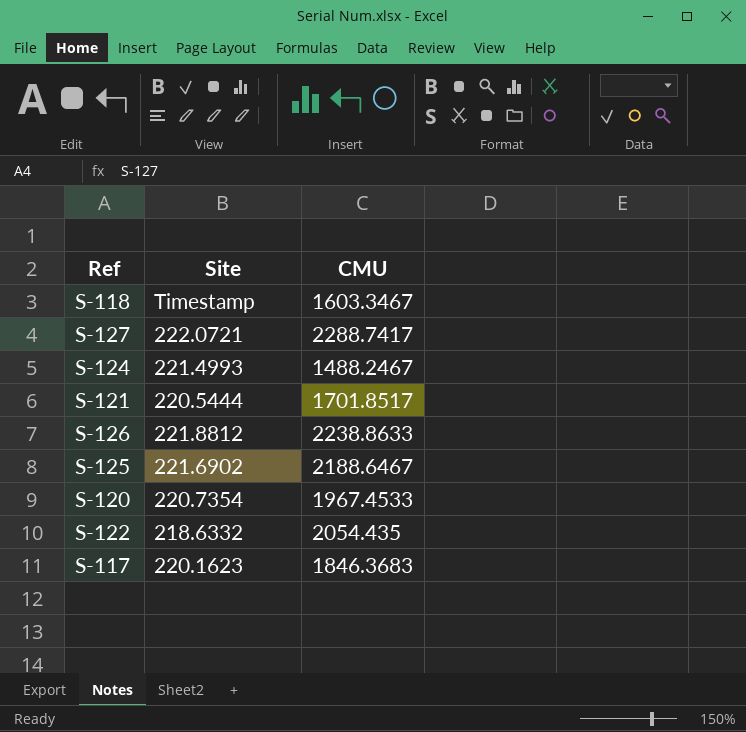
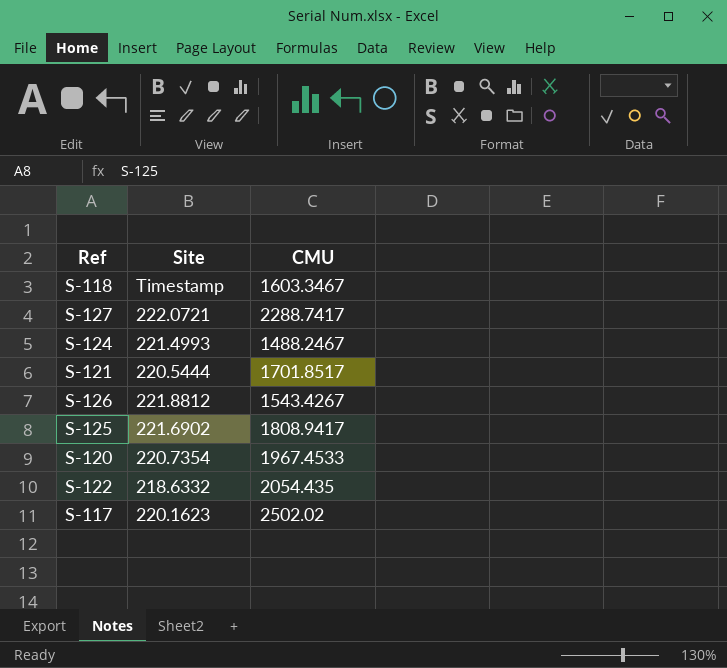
S-126 | CMU: 2238.8633 -> 1543.4267
S-125 | CMU: 2188.6467 -> 1808.9417
S-117 | CMU: 1846.3683 -> 2502.02

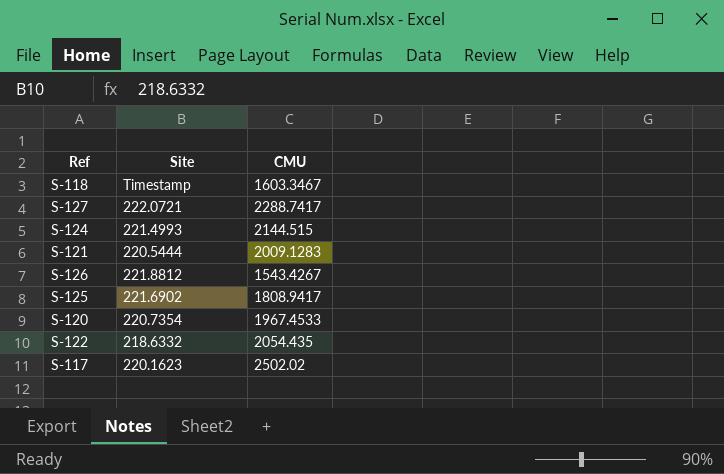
S-124 | CMU: 1488.2467 -> 2144.515
S-121 | CMU: 1701.8517 -> 2009.1283

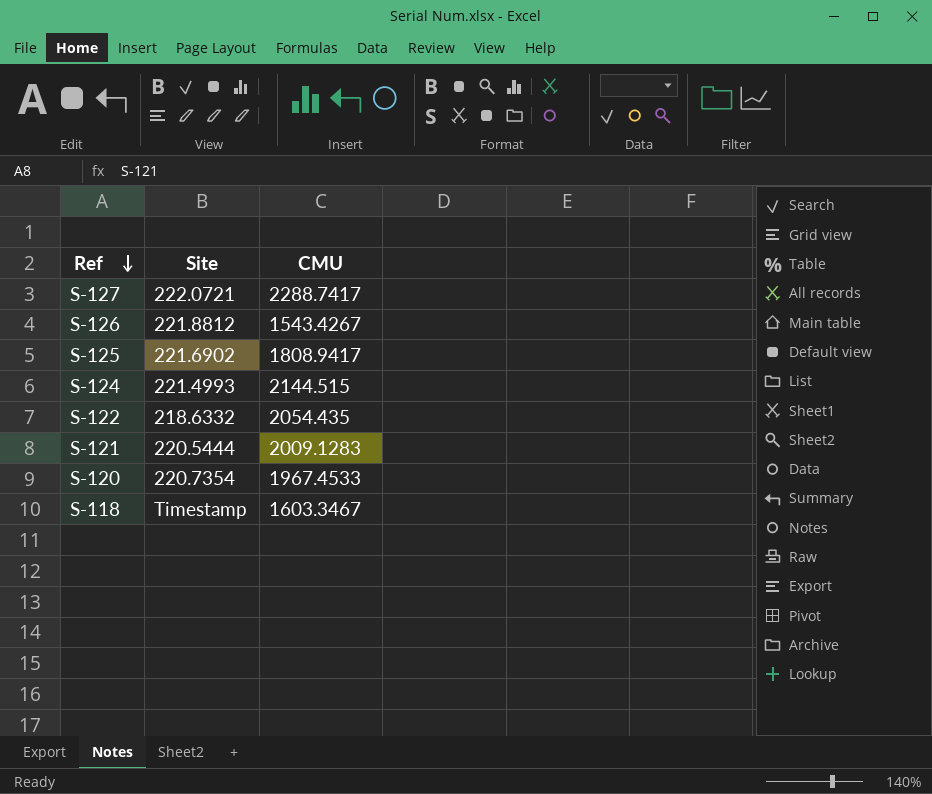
row order: none -> Ref descending
row S-117: 220.1623 | 2502.02 -> none

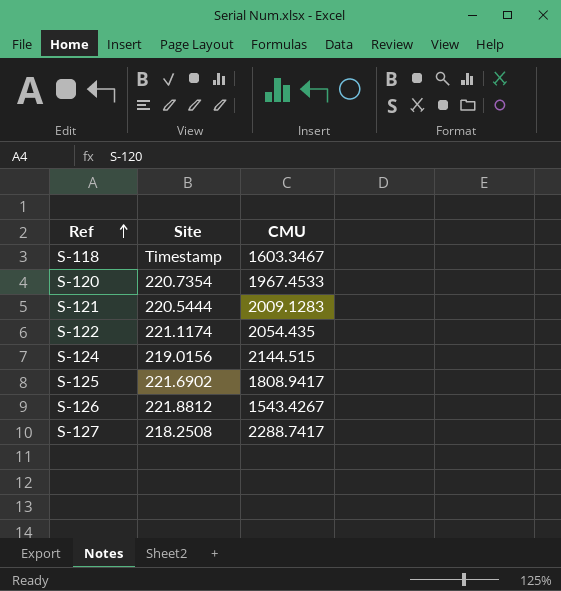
row order: Ref descending -> Ref ascending
S-122 | Site: 218.6332 -> 221.1174
S-124 | Site: 221.4993 -> 219.0156
S-127 | Site: 222.0721 -> 218.2508

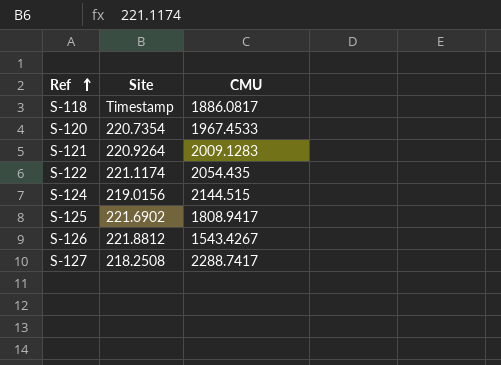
S-118 | CMU: 1603.3467 -> 1886.0817
S-121 | Site: 220.5444 -> 220.9264

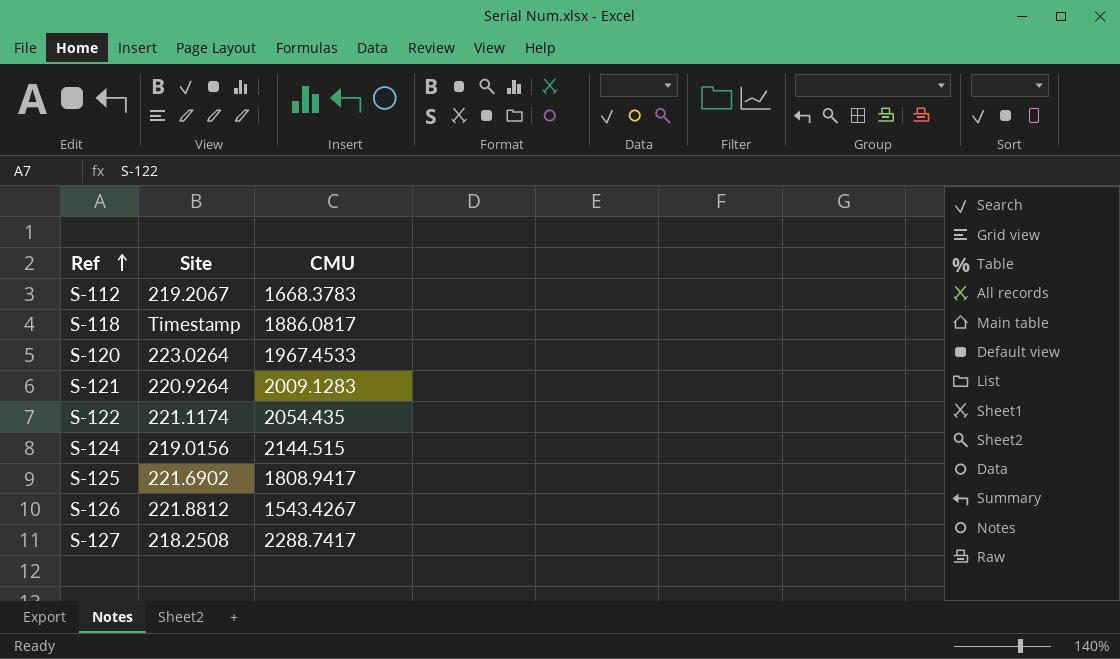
row S-112: none -> 219.2067 | 1668.3783
S-120 | Site: 220.7354 -> 223.0264

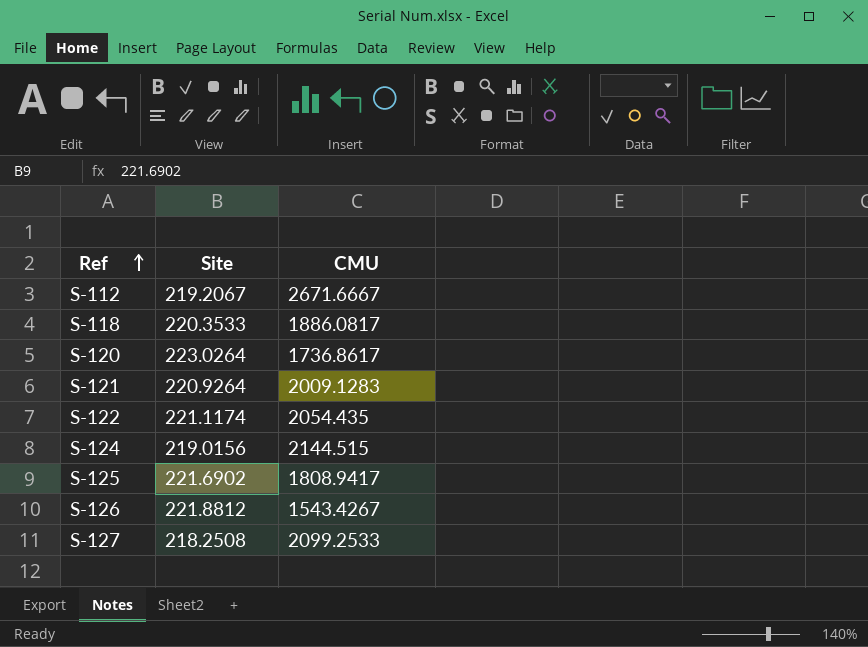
S-112 | CMU: 1668.3783 -> 2671.6667
S-118 | Site: Timestamp -> 220.3533
S-120 | CMU: 1967.4533 -> 1736.8617
S-127 | CMU: 2288.7417 -> 2099.2533

